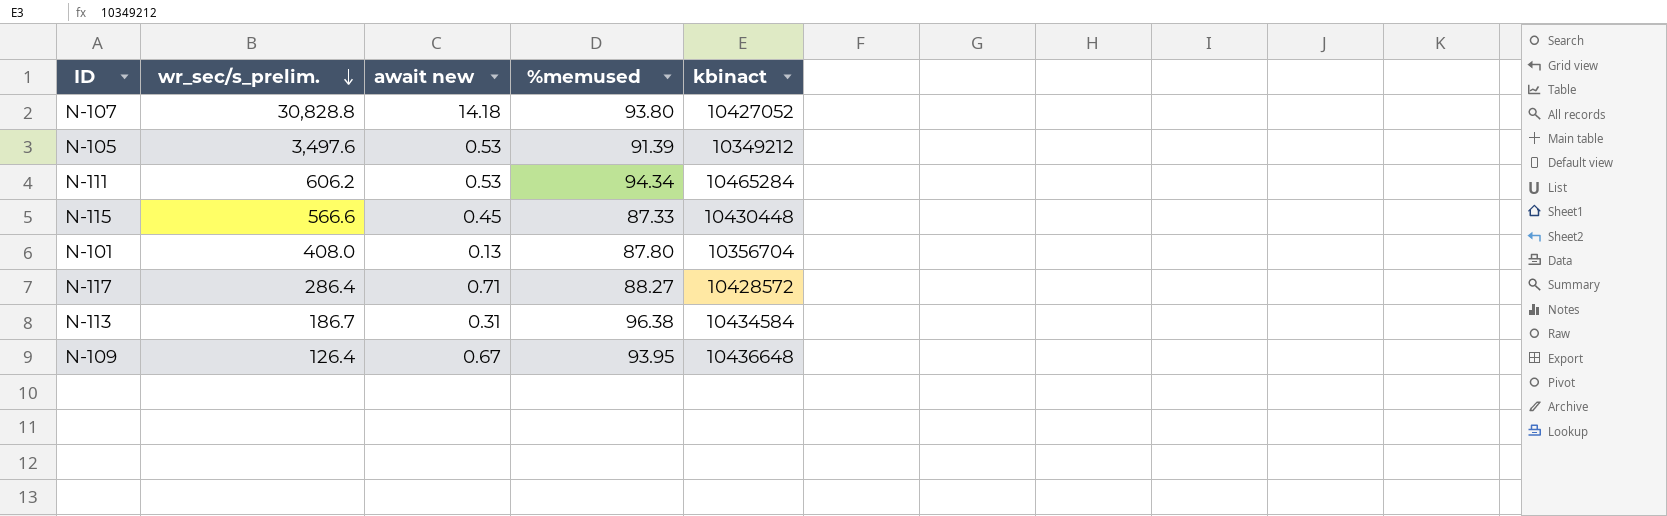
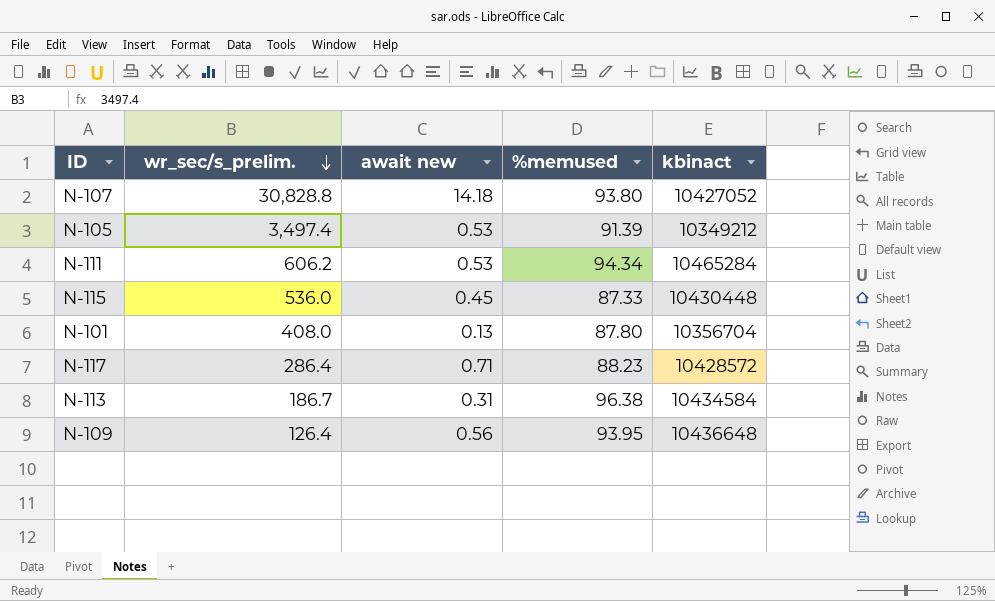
N-105 | wr_sec/s_prelim.: 3,497.6 -> 3,497.4
N-115 | wr_sec/s_prelim.: 566.6 -> 536.0
N-117 | %memused: 88.27 -> 88.23
N-109 | await new: 0.67 -> 0.56

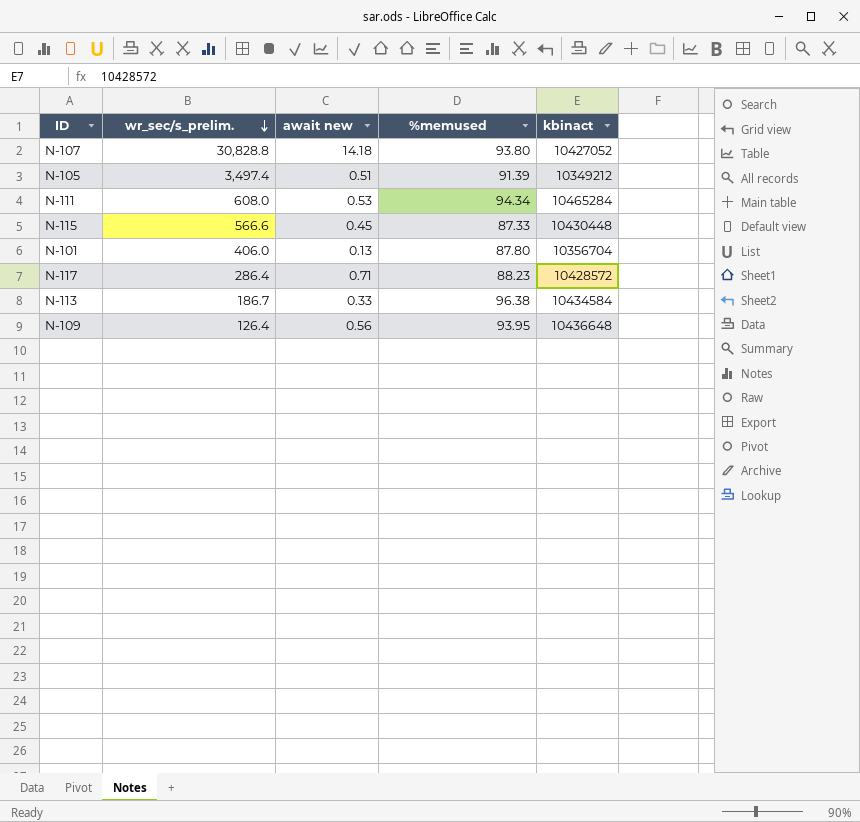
N-105 | await new: 0.53 -> 0.51
N-111 | wr_sec/s_prelim.: 606.2 -> 608.0
N-115 | wr_sec/s_prelim.: 536.0 -> 566.6
N-101 | wr_sec/s_prelim.: 408.0 -> 406.0
N-113 | await new: 0.31 -> 0.33

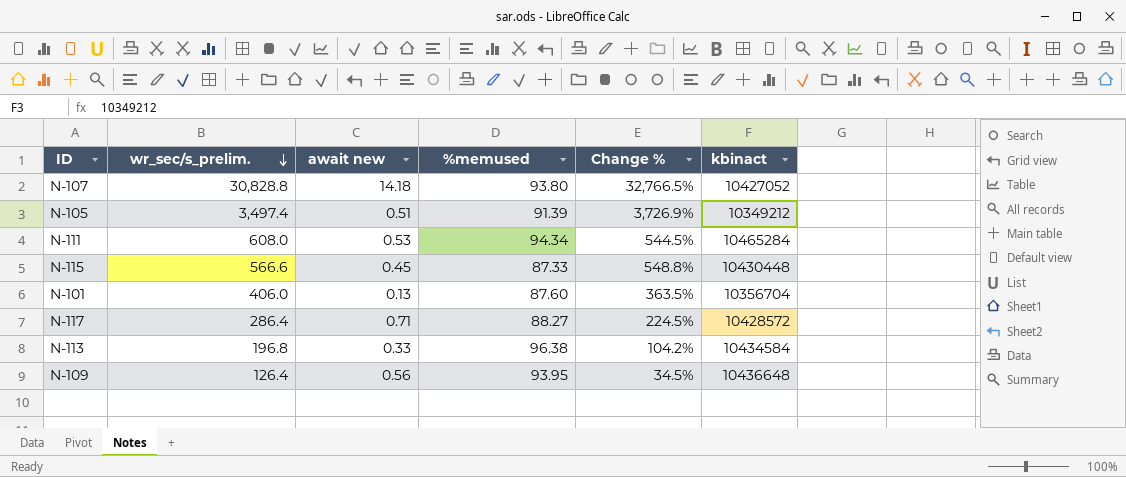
column Change % | formula: none -> ([wr_sec/s_prelim.] - [%memused]) / [%memused]
N-101 | %memused: 87.80 -> 87.60
N-117 | %memused: 88.23 -> 88.27
N-113 | wr_sec/s_prelim.: 186.7 -> 196.8

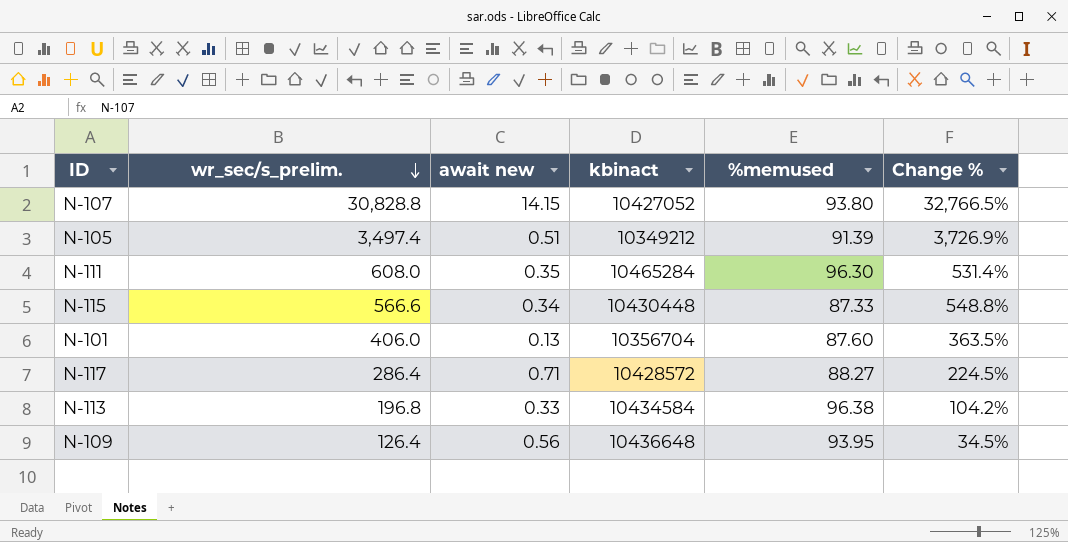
column kbinact | position: 6 -> 4
N-107 | await new: 14.18 -> 14.15
N-111 | await new: 0.53 -> 0.35
N-111 | %memused: 94.34 -> 96.30
N-111 | Change %: 544.5% -> 531.4%
N-115 | await new: 0.45 -> 0.34

